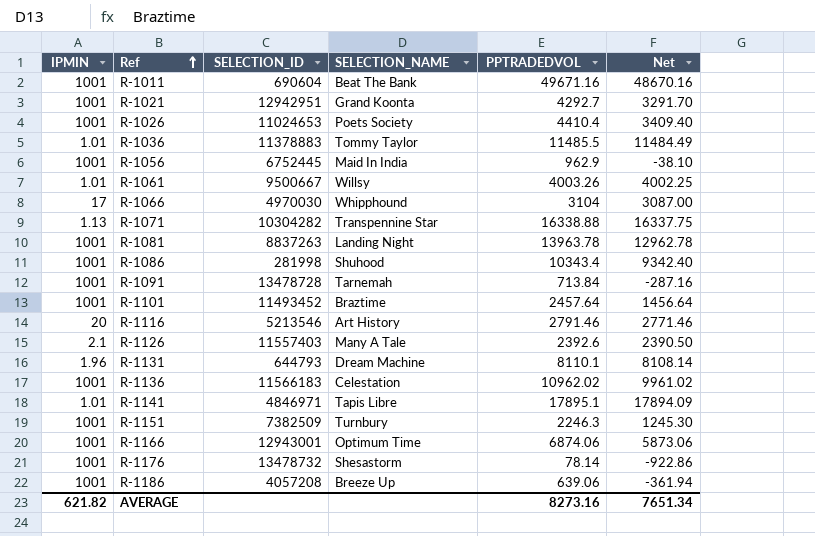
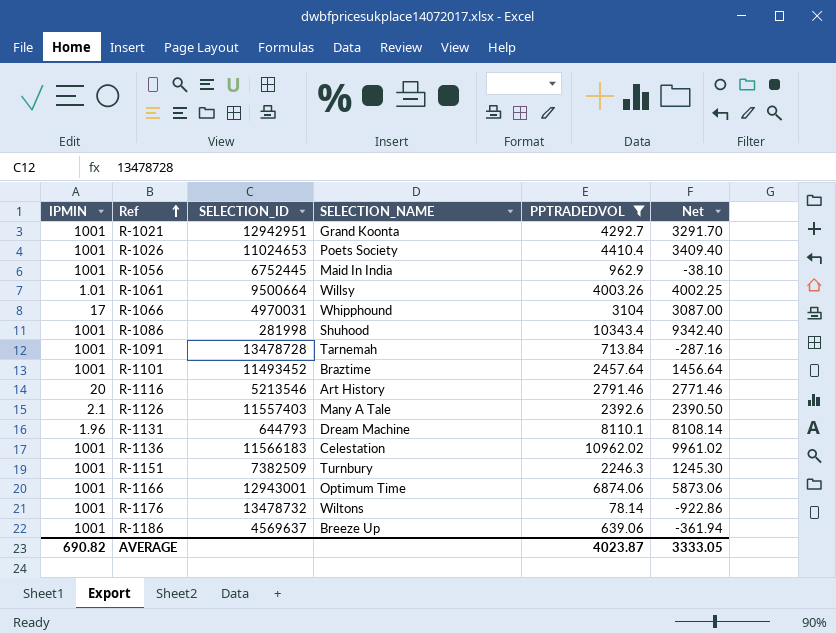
filter: none -> PPTRADEDVOL <= 10962.02
R-1061 | SELECTION_ID: 9500667 -> 9500664
R-1066 | SELECTION_ID: 4970030 -> 4970031
R-1176 | SELECTION_NAME: Shesastorm -> Wiltons
R-1186 | SELECTION_ID: 4057208 -> 4569637
AVERAGE | IPMIN: 621.82 -> 690.82
AVERAGE | PPTRADEDVOL: 8273.16 -> 4023.87
AVERAGE | Net: 7651.34 -> 3333.05

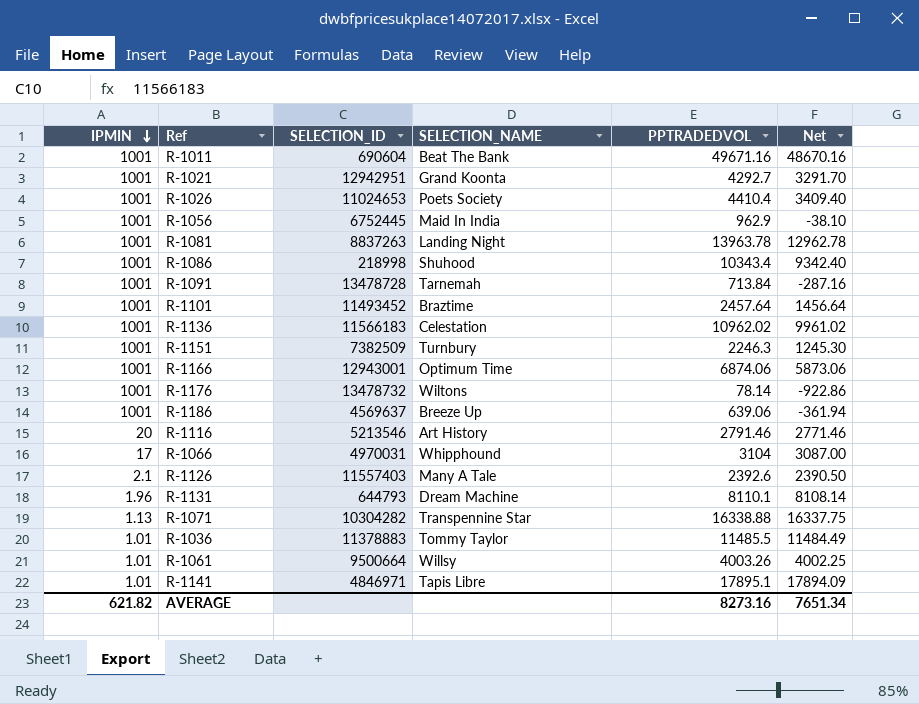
filter: PPTRADEDVOL <= 10962.02 -> none
row order: Ref ascending -> IPMIN descending
R-1086 | SELECTION_ID: 281998 -> 218998
AVERAGE | IPMIN: 690.82 -> 621.82
AVERAGE | PPTRADEDVOL: 4023.87 -> 8273.16
AVERAGE | Net: 3333.05 -> 7651.34

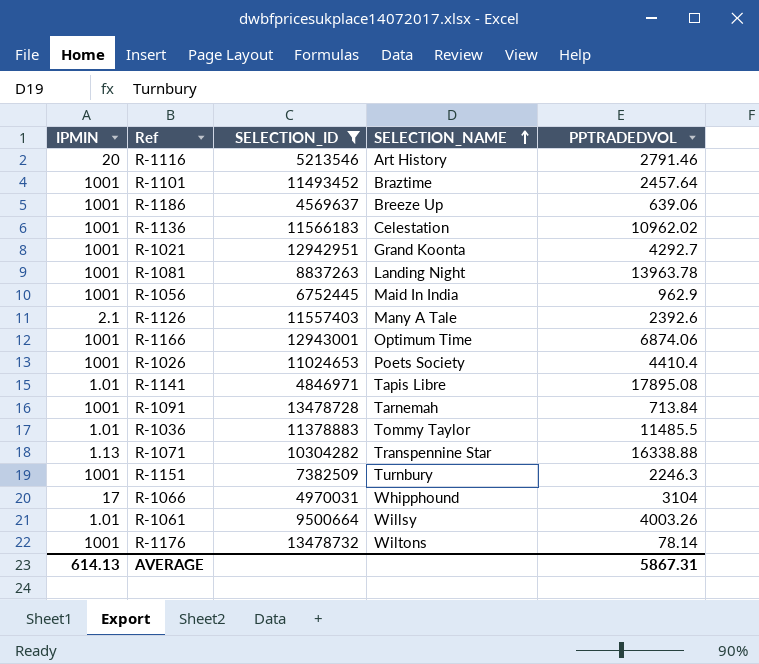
filter: none -> SELECTION_ID >= 4569637
row order: IPMIN descending -> SELECTION_NAME ascending
column Net | formula: [PPTRADEDVOL] - [IPMIN] -> none
R-1141 | PPTRADEDVOL: 17895.1 -> 17895.08
AVERAGE | IPMIN: 621.82 -> 614.13
AVERAGE | PPTRADEDVOL: 8273.16 -> 5867.31

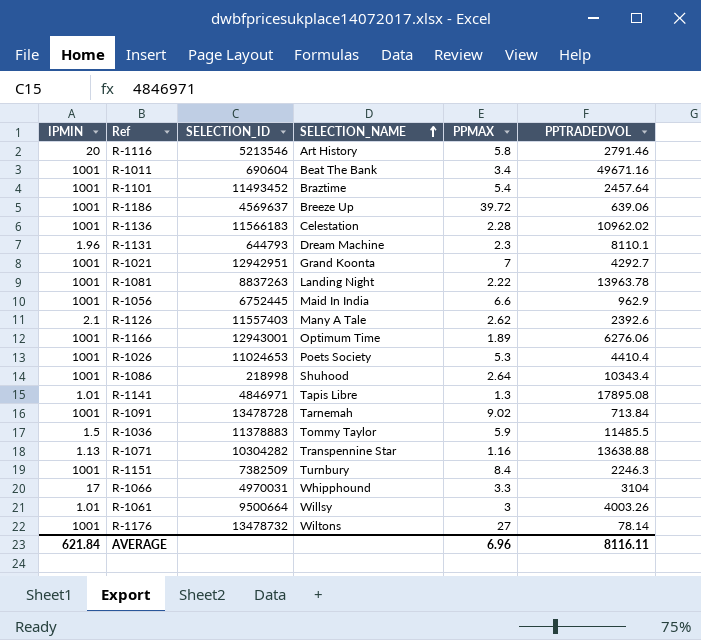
filter: SELECTION_ID >= 4569637 -> none
column PPMAX | position: none -> 5
R-1166 | PPTRADEDVOL: 6874.06 -> 6276.06
R-1036 | IPMIN: 1.01 -> 1.5
R-1071 | PPTRADEDVOL: 16338.88 -> 13638.88
AVERAGE | IPMIN: 614.13 -> 621.84
AVERAGE | PPTRADEDVOL: 5867.31 -> 8116.11

